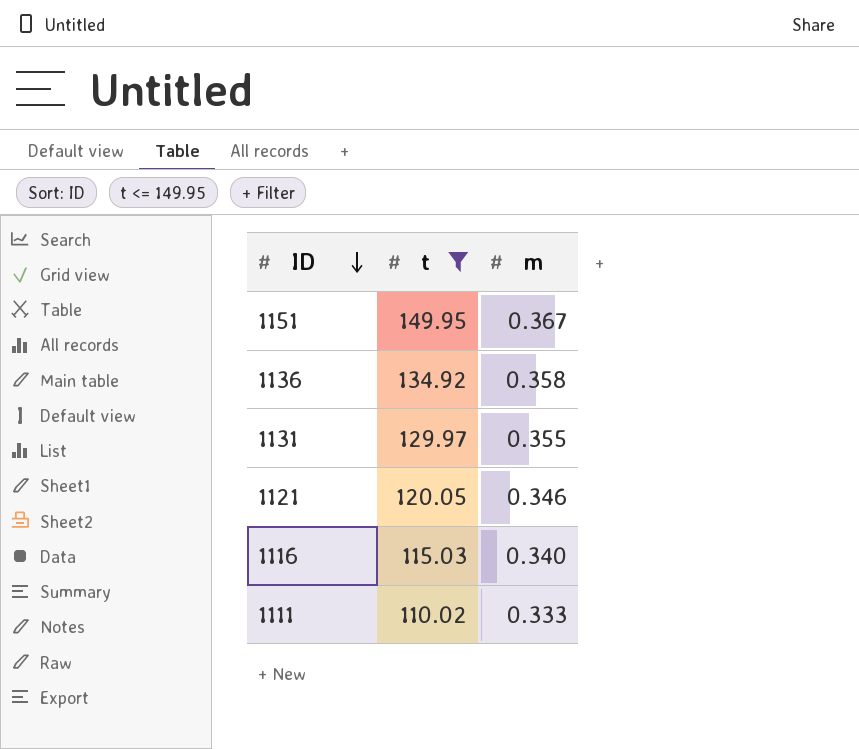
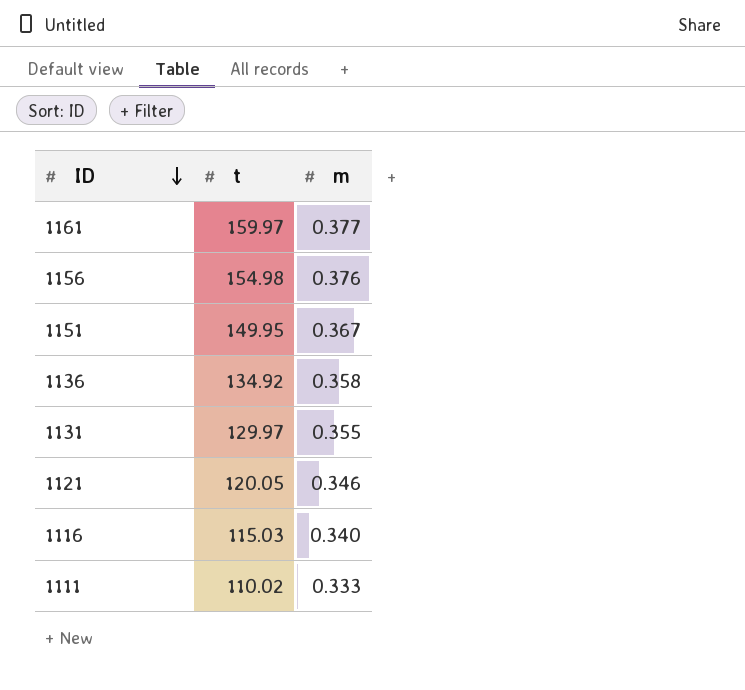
filter: t <= 149.95 -> none

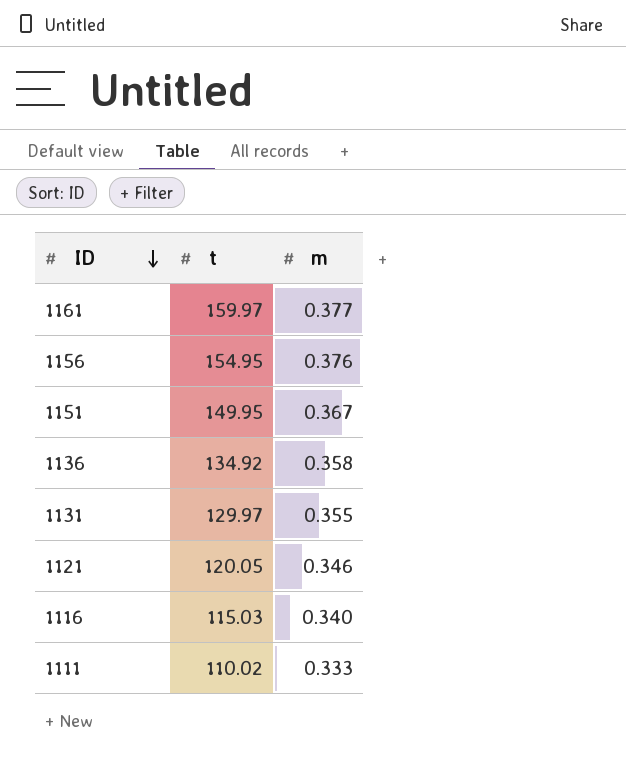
1156 | t: 154.98 -> 154.95

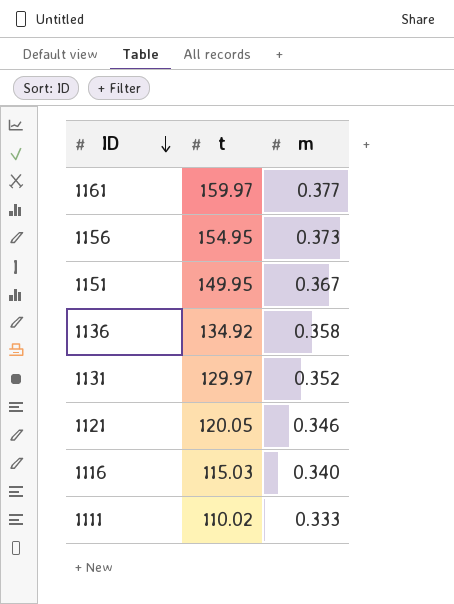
1156 | m: 0.376 -> 0.373
1131 | m: 0.355 -> 0.352

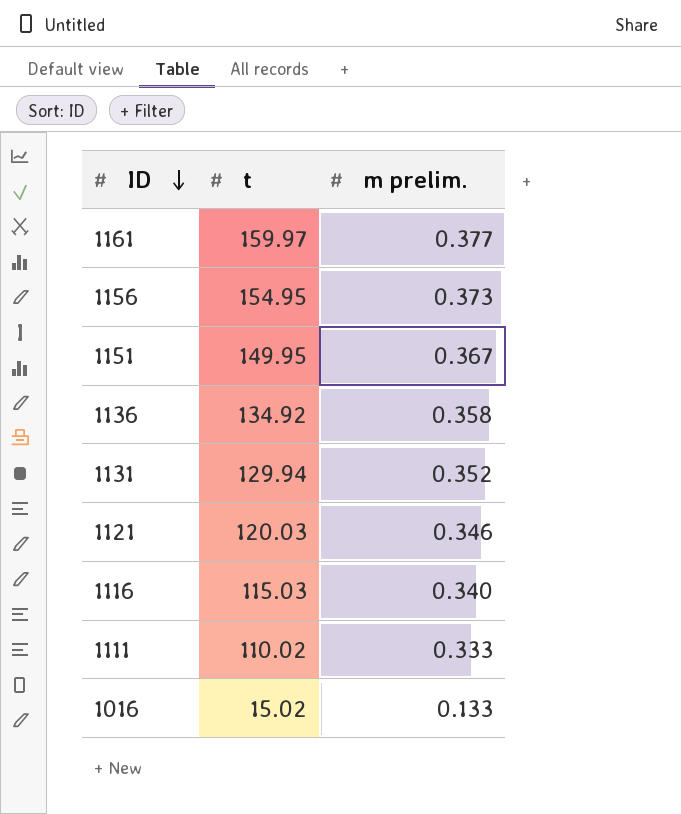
column name: m -> m prelim.
1131 | t: 129.97 -> 129.94
1121 | t: 120.05 -> 120.03
row 1016: none -> 15.02 | 0.133

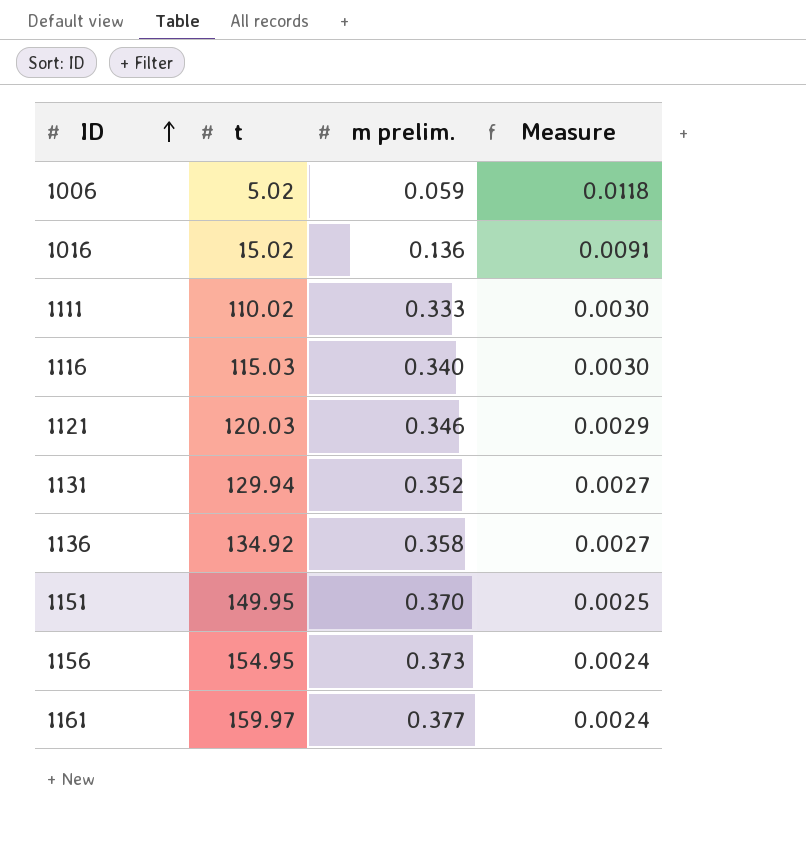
row order: ID descending -> ID ascending
column Measure | formula: none -> [m prelim.] / [t]
row 1006: none -> 5.02 | 0.059 | 0.0118
1016 | m prelim.: 0.133 -> 0.136
1151 | m prelim.: 0.367 -> 0.370

